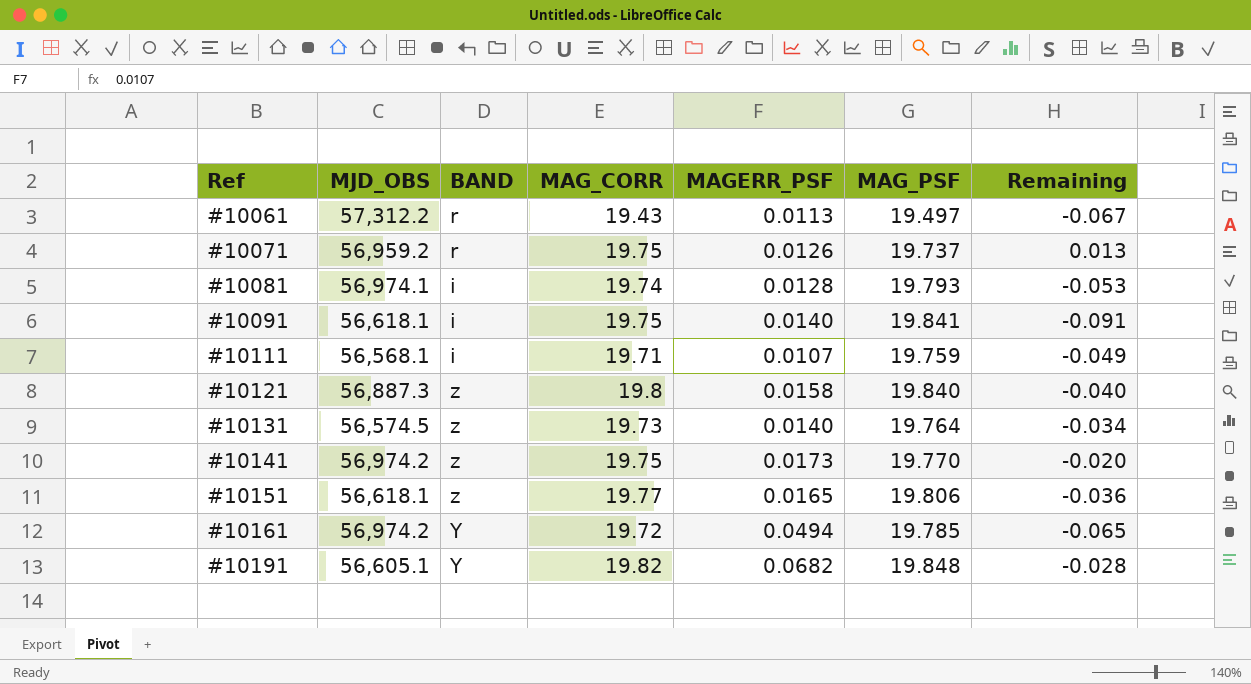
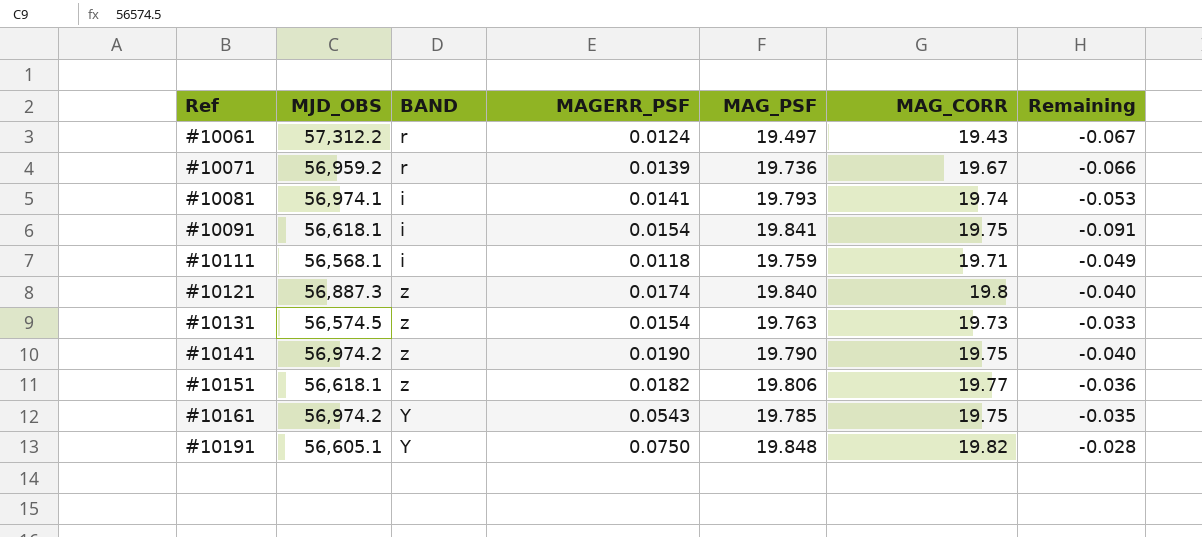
column MAG_CORR | position: 4 -> 6
#10061 | MAGERR_PSF: 0.0113 -> 0.0124
#10071 | MAGERR_PSF: 0.0126 -> 0.0139
#10071 | MAG_PSF: 19.737 -> 19.736
#10071 | MAG_CORR: 19.75 -> 19.67
#10071 | Remaining: 0.013 -> -0.066
#10081 | MAGERR_PSF: 0.0128 -> 0.0141
#10091 | MAGERR_PSF: 0.0140 -> 0.0154
#10111 | MAGERR_PSF: 0.0107 -> 0.0118
#10121 | MAGERR_PSF: 0.0158 -> 0.0174
#10131 | MAGERR_PSF: 0.0140 -> 0.0154
#10131 | MAG_PSF: 19.764 -> 19.763
#10131 | Remaining: -0.034 -> -0.033
#10141 | MAGERR_PSF: 0.0173 -> 0.0190
#10141 | MAG_PSF: 19.770 -> 19.790
#10141 | Remaining: -0.020 -> -0.040
#10151 | MAGERR_PSF: 0.0165 -> 0.0182
#10161 | MAGERR_PSF: 0.0494 -> 0.0543
#10161 | MAG_CORR: 19.72 -> 19.75
#10161 | Remaining: -0.065 -> -0.035
#10191 | MAGERR_PSF: 0.0682 -> 0.0750

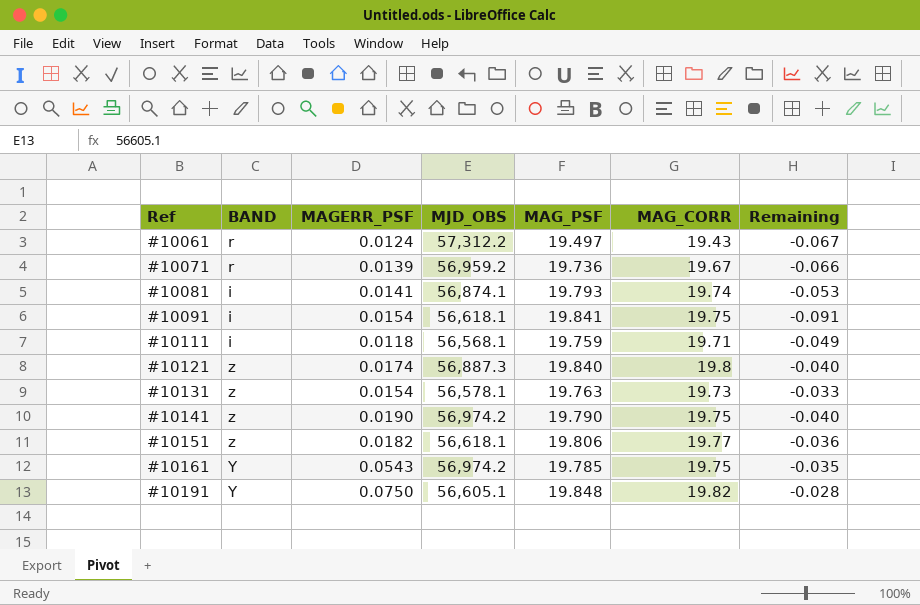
column MJD_OBS | position: 2 -> 4
#10081 | MJD_OBS: 56,974.1 -> 56,874.1
#10131 | MJD_OBS: 56,574.5 -> 56,578.1

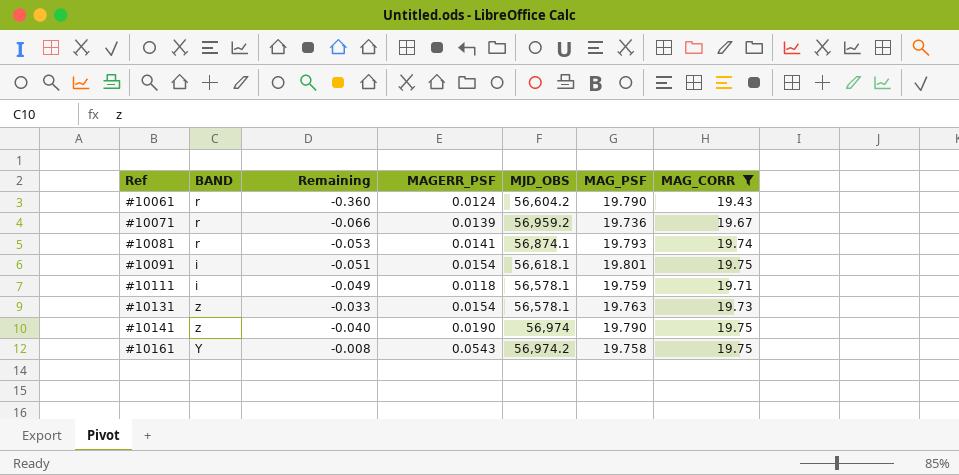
filter: none -> MAG_CORR <= 19.75
column Remaining | position: 7 -> 3
#10061 | Remaining: -0.067 -> -0.360
#10061 | MJD_OBS: 57,312.2 -> 56,604.2
#10061 | MAG_PSF: 19.497 -> 19.790
#10081 | BAND: i -> r
#10091 | Remaining: -0.091 -> -0.051
#10091 | MAG_PSF: 19.841 -> 19.801
#10111 | MJD_OBS: 56,568.1 -> 56,578.1
#10141 | MJD_OBS: 56,974.2 -> 56,974
#10161 | Remaining: -0.035 -> -0.008
#10161 | MAG_PSF: 19.785 -> 19.758

